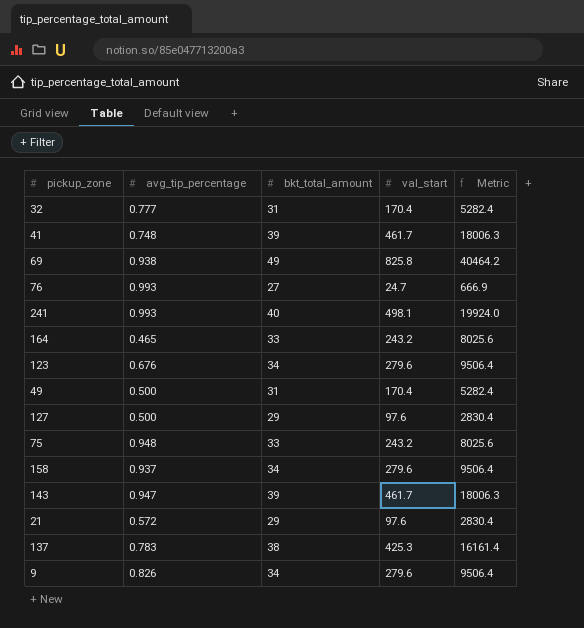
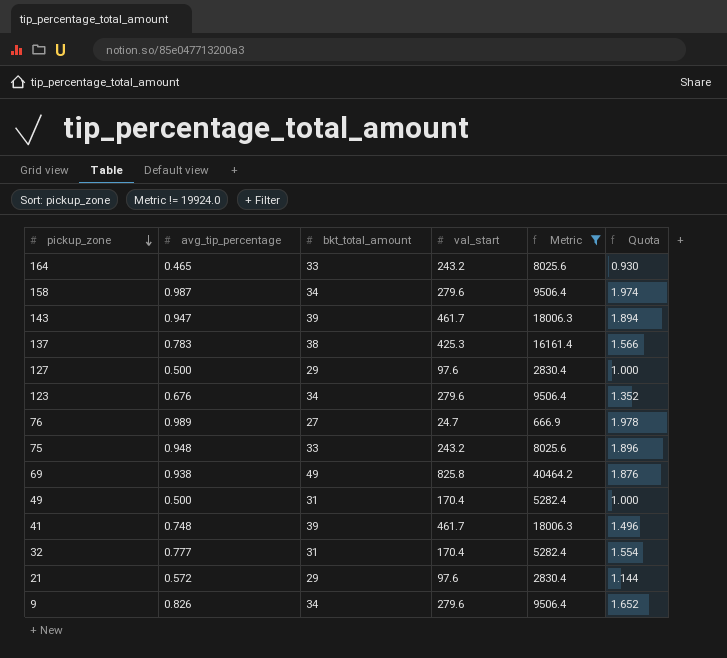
filter: none -> Metric != 19924.0
row order: none -> pickup_zone descending
column Quota | formula: none -> [avg_tip_percentage] * 2
158 | avg_tip_percentage: 0.937 -> 0.987
76 | avg_tip_percentage: 0.993 -> 0.989

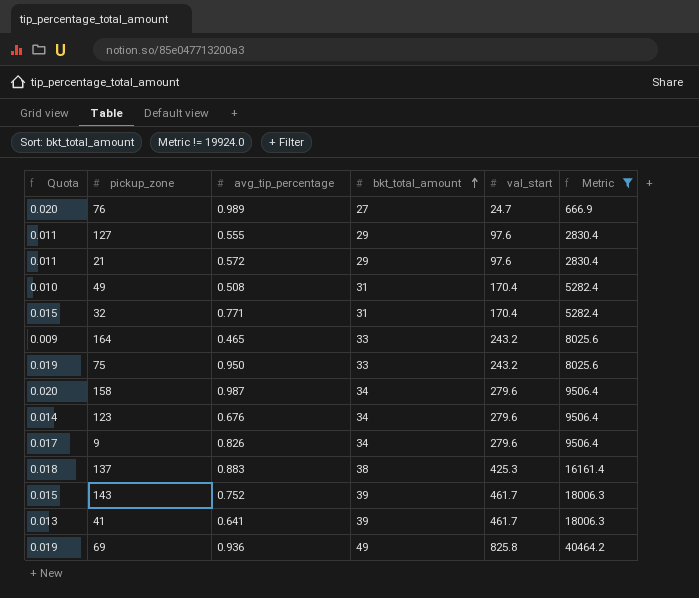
row order: pickup_zone descending -> bkt_total_amount ascending
column Quota | formula: [avg_tip_percentage] * 2 -> [avg_tip_percentage] * 0.02
column Quota | position: 6 -> 1
127 | avg_tip_percentage: 0.500 -> 0.555
49 | avg_tip_percentage: 0.500 -> 0.508
32 | avg_tip_percentage: 0.777 -> 0.771
75 | avg_tip_percentage: 0.948 -> 0.950
137 | avg_tip_percentage: 0.783 -> 0.883
143 | avg_tip_percentage: 0.947 -> 0.752
41 | avg_tip_percentage: 0.748 -> 0.641
69 | avg_tip_percentage: 0.938 -> 0.936

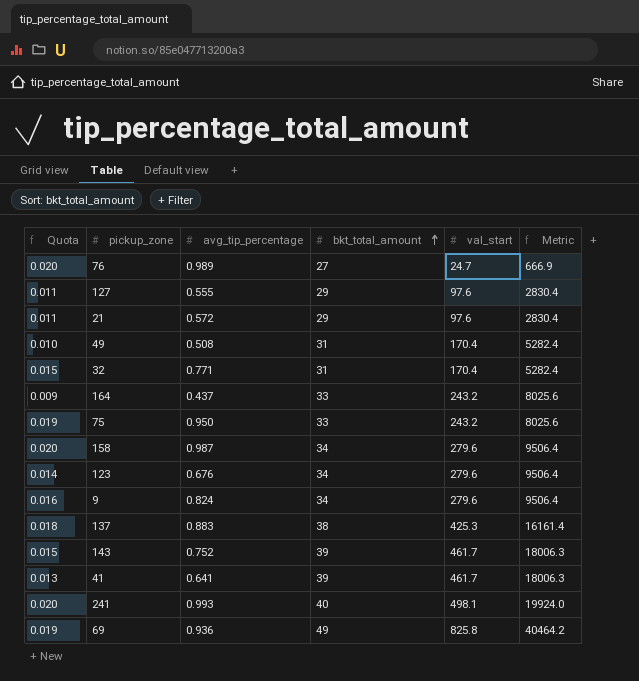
filter: Metric != 19924.0 -> none
164 | avg_tip_percentage: 0.465 -> 0.437
9 | Quota: 0.017 -> 0.016
9 | avg_tip_percentage: 0.826 -> 0.824

